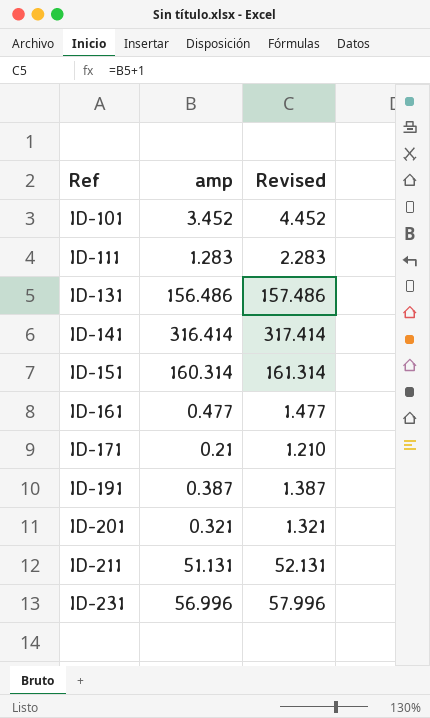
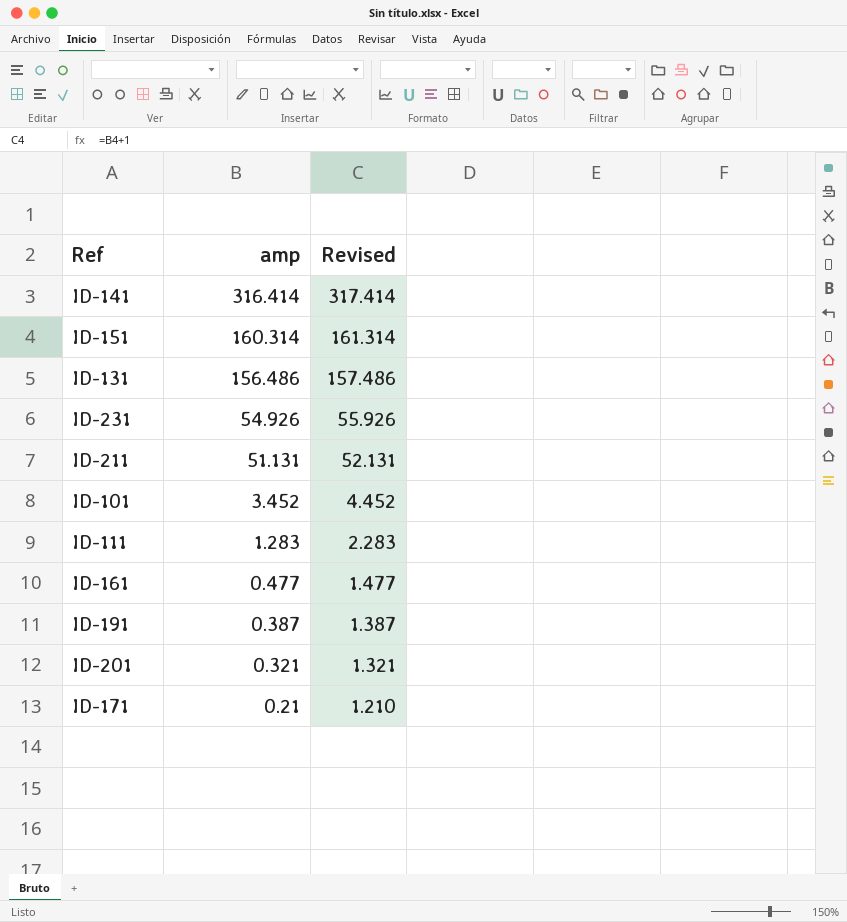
row order: Ref ascending -> amp descending
ID-231 | amp: 56.996 -> 54.926
ID-231 | Revised: 57.996 -> 55.926

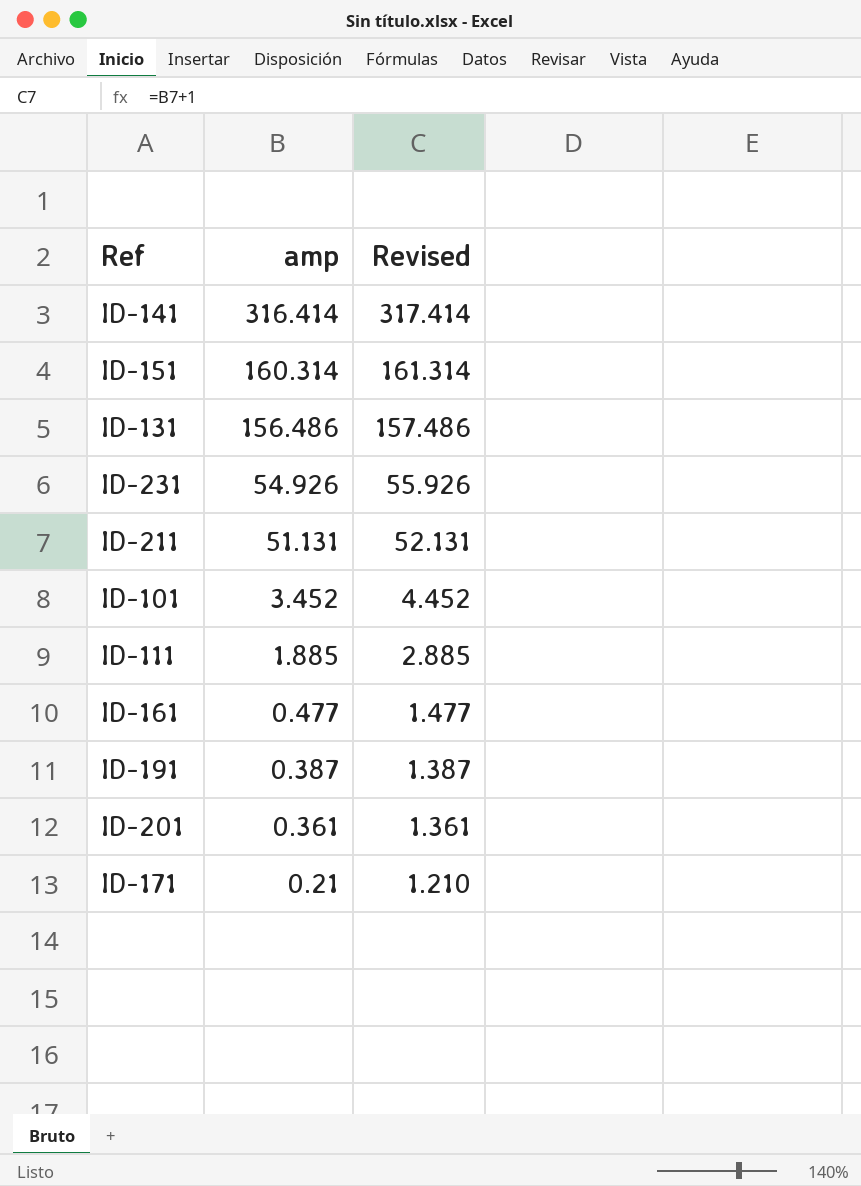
ID-111 | amp: 1.283 -> 1.885
ID-111 | Revised: 2.283 -> 2.885
ID-201 | amp: 0.321 -> 0.361
ID-201 | Revised: 1.321 -> 1.361

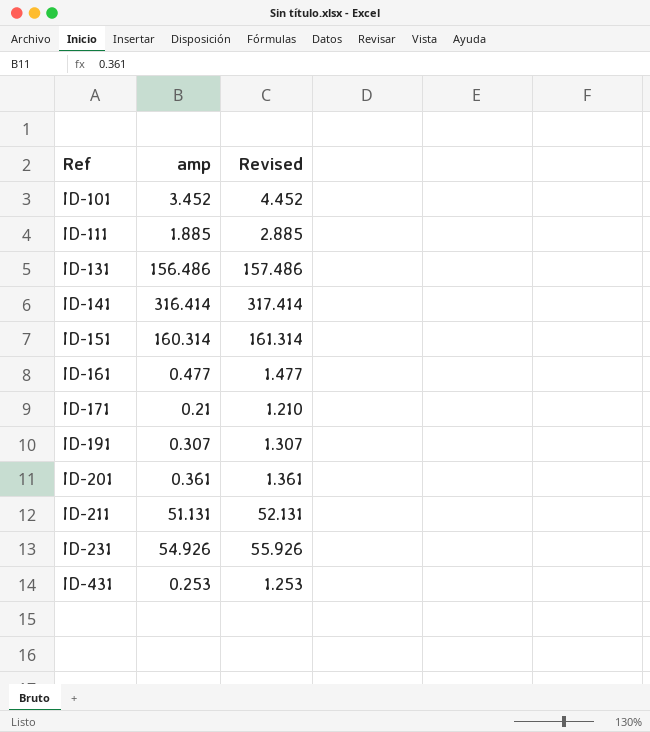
row order: amp descending -> Ref ascending
ID-191 | amp: 0.387 -> 0.307
ID-191 | Revised: 1.387 -> 1.307
row ID-431: none -> 0.253 | 1.253

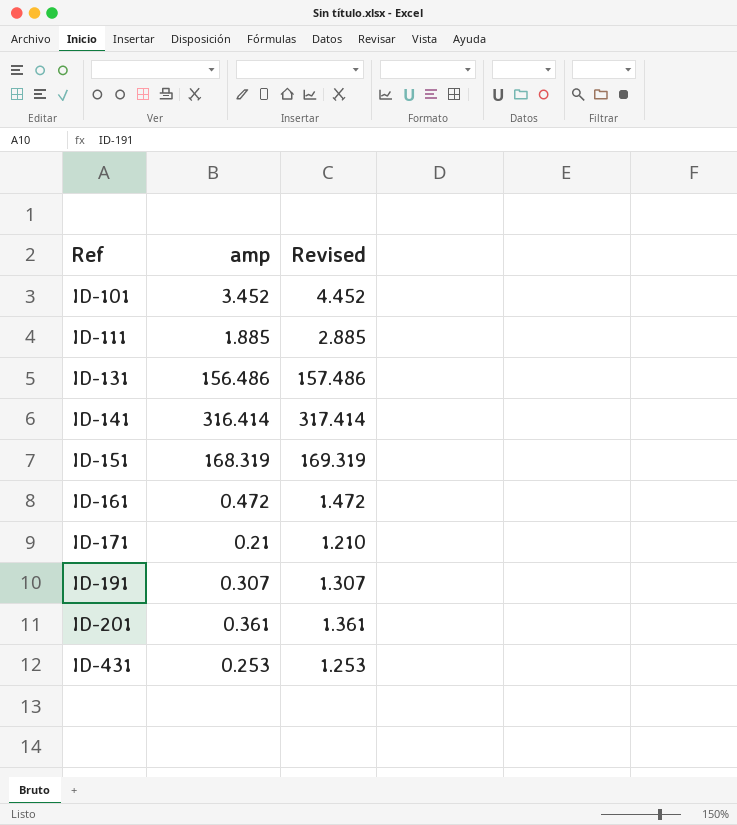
row ID-211: 51.131 | 52.131 -> none
row ID-231: 54.926 | 55.926 -> none
ID-151 | amp: 160.314 -> 168.319
ID-151 | Revised: 161.314 -> 169.319
ID-161 | amp: 0.477 -> 0.472
ID-161 | Revised: 1.477 -> 1.472

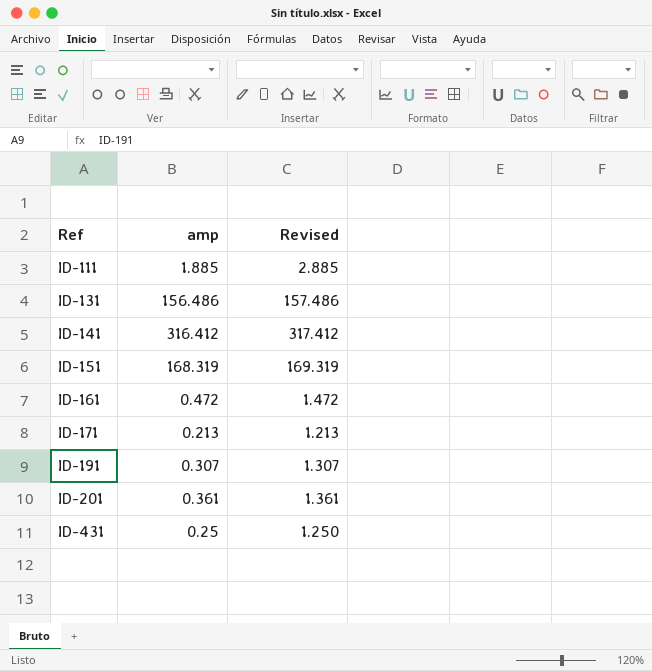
row ID-101: 3.452 | 4.452 -> none
ID-141 | amp: 316.414 -> 316.412
ID-141 | Revised: 317.414 -> 317.412
ID-171 | amp: 0.21 -> 0.213
ID-171 | Revised: 1.210 -> 1.213
ID-431 | amp: 0.253 -> 0.25
ID-431 | Revised: 1.253 -> 1.250

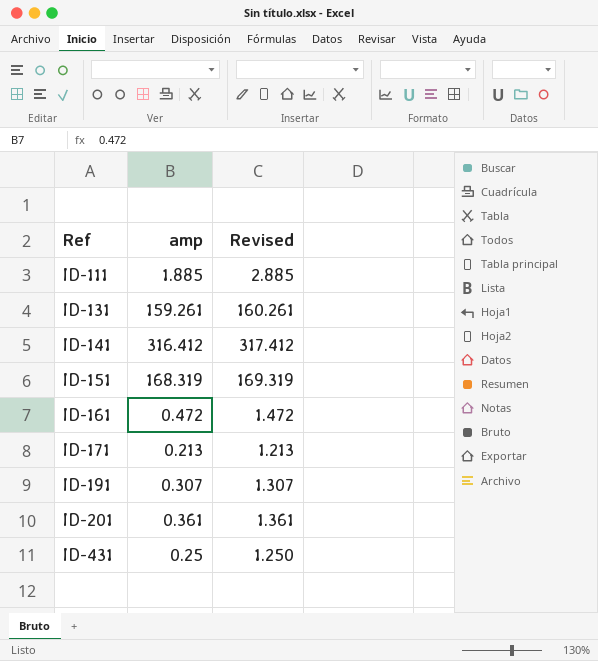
ID-131 | amp: 156.486 -> 159.261
ID-131 | Revised: 157.486 -> 160.261

